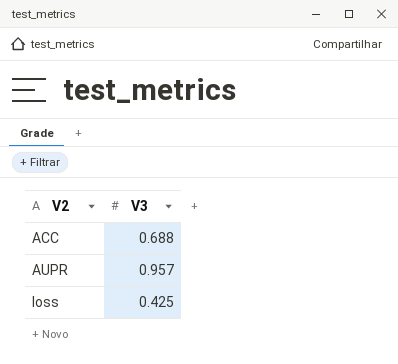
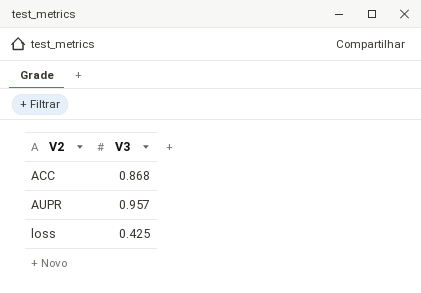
ACC | V3: 0.688 -> 0.868

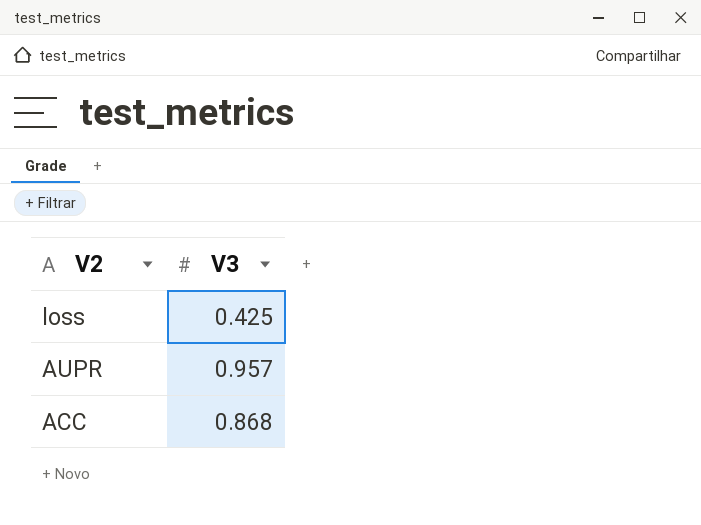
row order: V2 ascending -> V2 descending

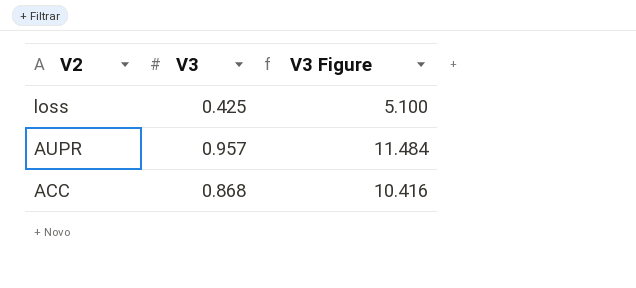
column V3 Figure | formula: none -> [V3] * 12

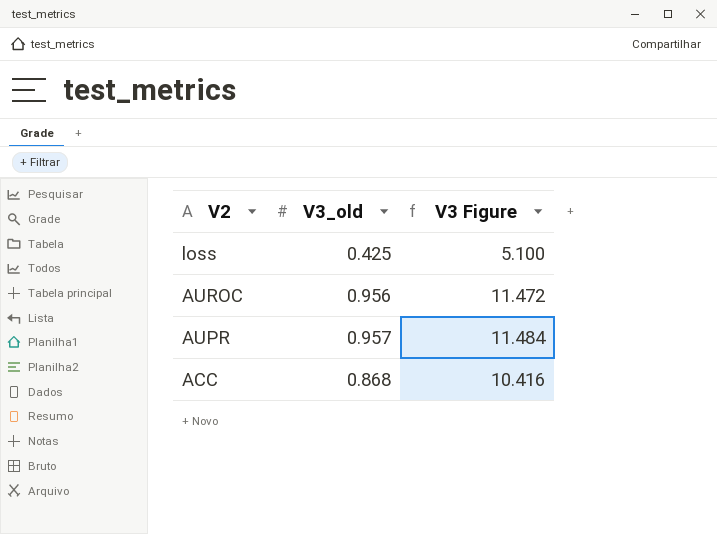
column name: V3 -> V3_old
row AUROC: none -> 0.956 | 11.472

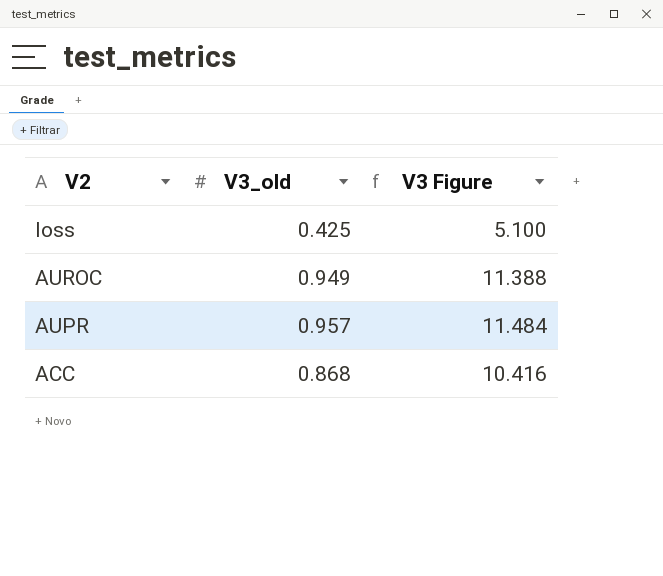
AUROC | V3_old: 0.956 -> 0.949
AUROC | V3 Figure: 11.472 -> 11.388

